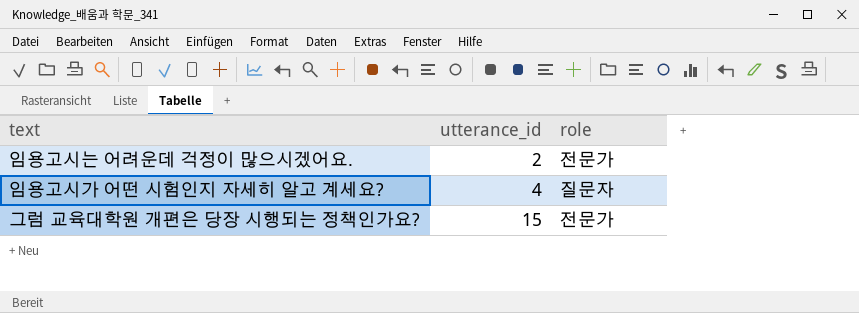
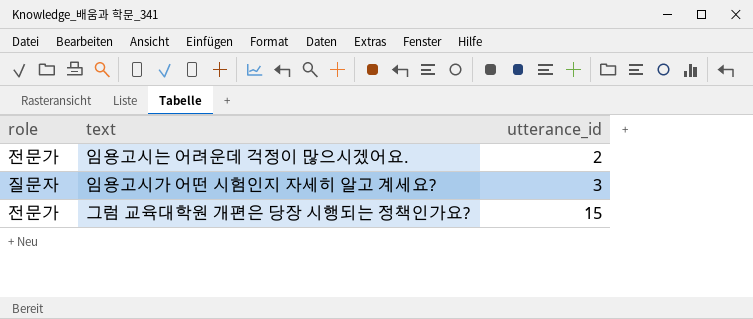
column role | position: 3 -> 1
임용고시가 어떤 시험인지 자세히 알고 계세요? | utterance_id: 4 -> 3

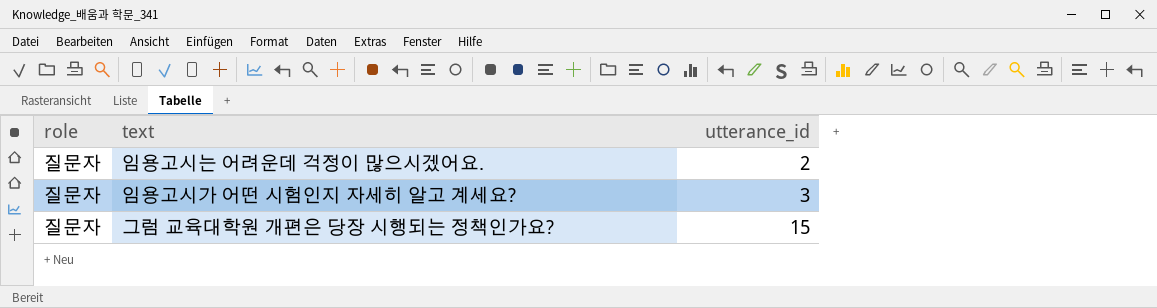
임용고시는 어려운데 걱정이 많으시겠어요. | role: 전문가 -> 질문자
그럼 교육대학원 개편은 당장 시행되는 정책인가요? | role: 전문가 -> 질문자

